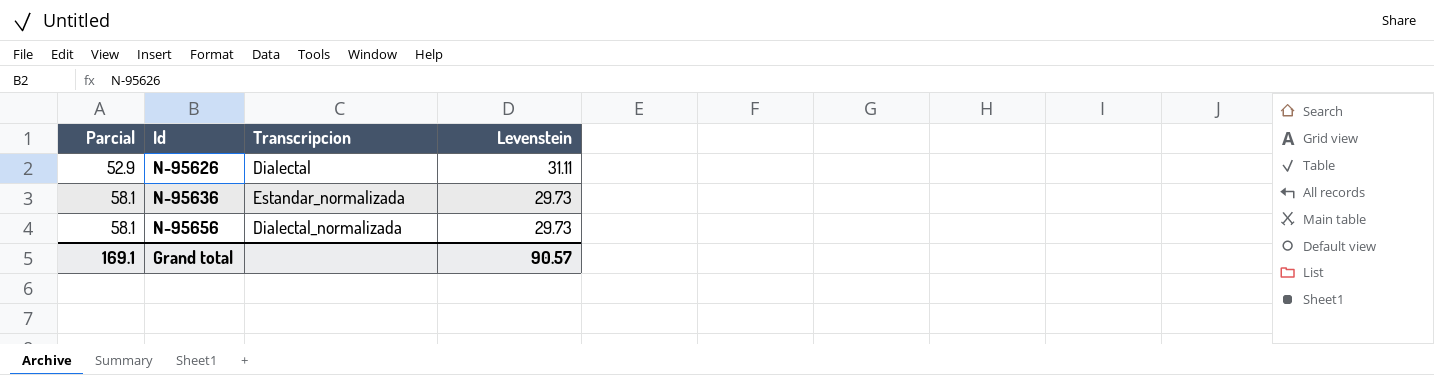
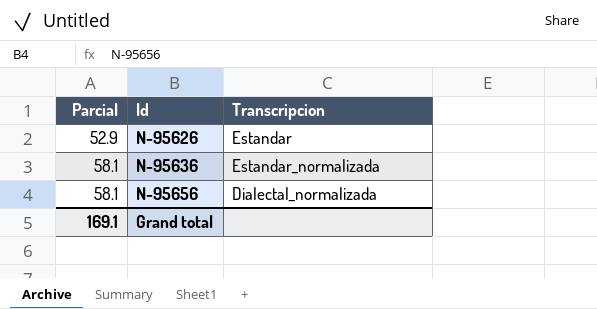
column Levenstein | position: 4 -> none
N-95626 | Transcripcion: Dialectal -> Estandar

